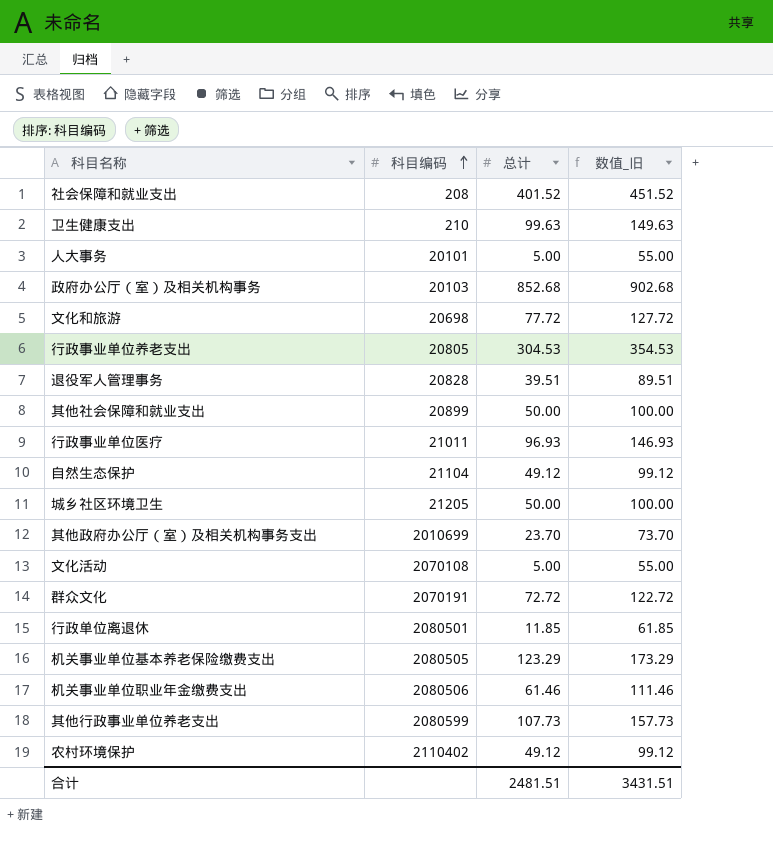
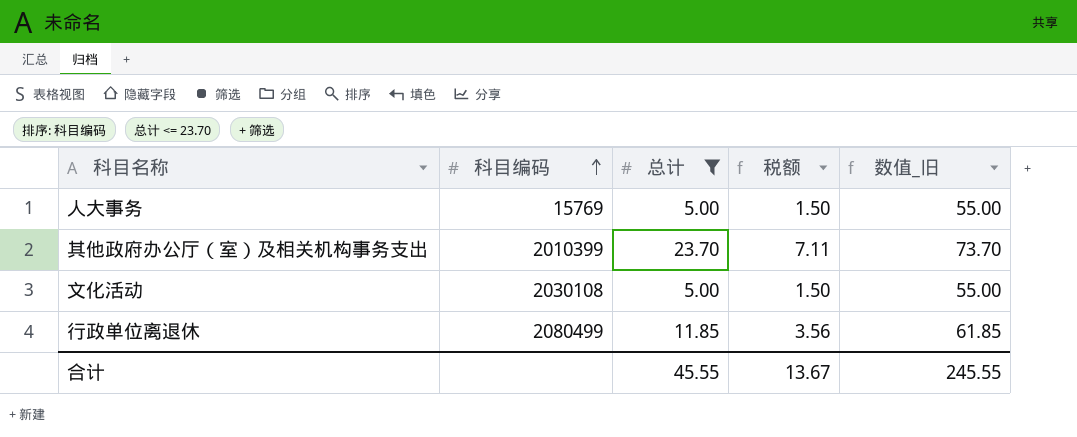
filter: none -> 总计 <= 23.70
column 税额 | formula: none -> [总计] * 0.3
人大事务 | 科目编码: 20101 -> 15769
其他政府办公厅（室）及相关机构事务支出 | 科目编码: 2010699 -> 2010399
文化活动 | 科目编码: 2070108 -> 2030108
行政单位离退休 | 科目编码: 2080501 -> 2080499
合计 | 总计: 2481.51 -> 45.55
合计 | 数值_旧: 3431.51 -> 245.55

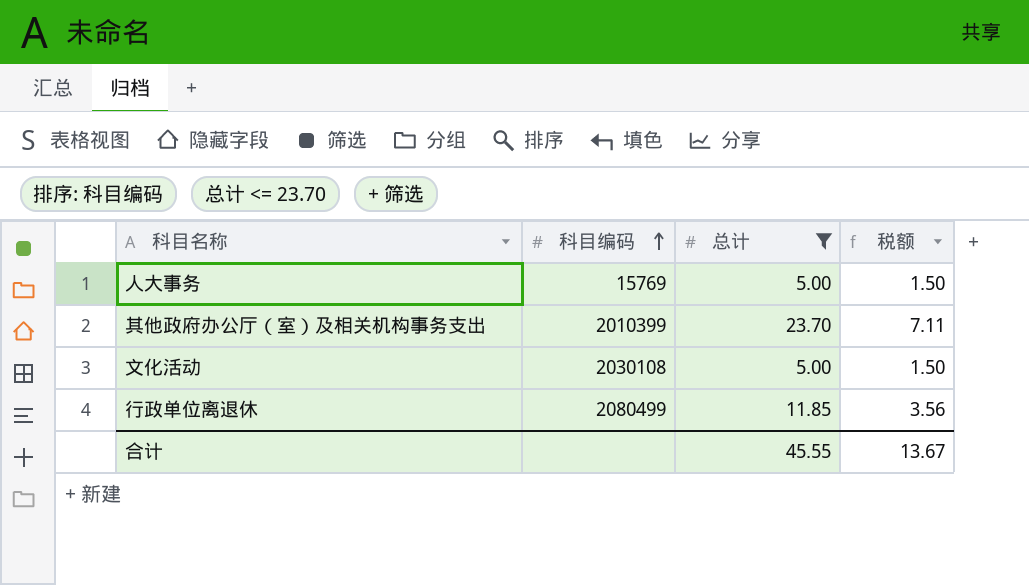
column 数值_旧 | formula: [总计] + 50 -> none

